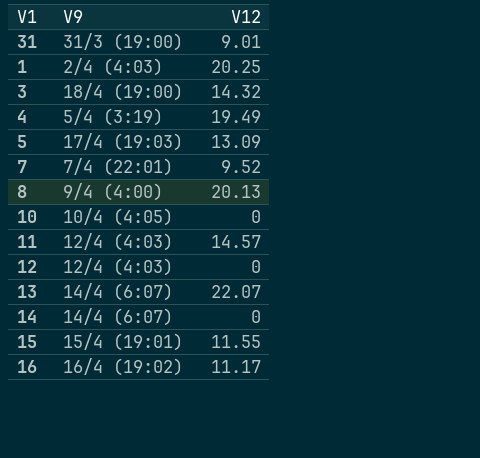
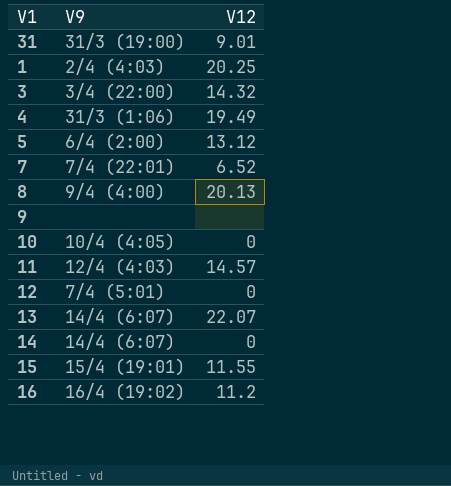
3 | V9: 18/4 (19:00) -> 3/4 (22:00)
4 | V9: 5/4 (3:19) -> 31/3 (1:06)
5 | V9: 17/4 (19:03) -> 6/4 (2:00)
5 | V12: 13.09 -> 13.12
7 | V12: 9.52 -> 6.52
row 9: none -> none | none
12 | V9: 12/4 (4:03) -> 7/4 (5:01)
16 | V12: 11.17 -> 11.2

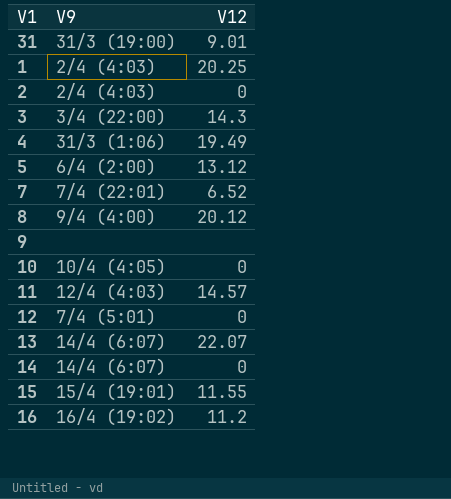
row 2: none -> 2/4 (4:03) | 0
3 | V12: 14.32 -> 14.3
8 | V12: 20.13 -> 20.12

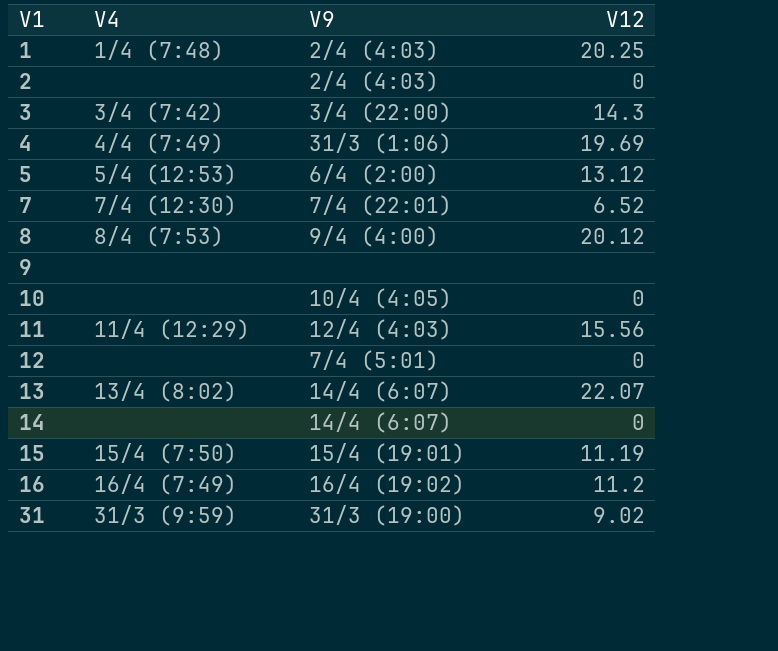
row order: none -> V1 ascending
column V4 | position: none -> 2
4 | V12: 19.49 -> 19.69
11 | V12: 14.57 -> 15.56
15 | V12: 11.55 -> 11.19
31 | V12: 9.01 -> 9.02

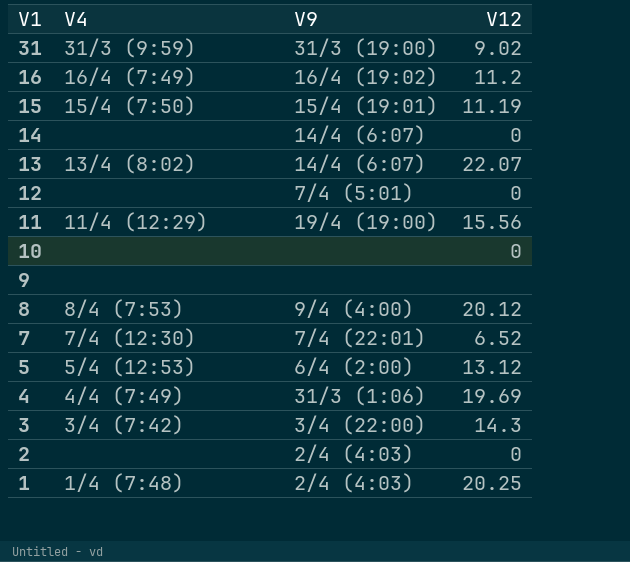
row order: V1 ascending -> V1 descending
11 | V9: 12/4 (4:03) -> 19/4 (19:00)
10 | V9: 10/4 (4:05) -> none

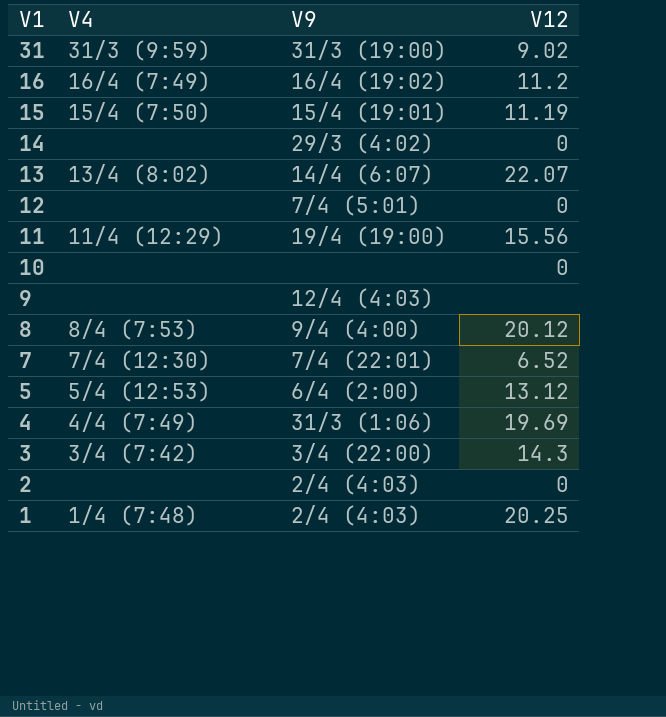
14 | V9: 14/4 (6:07) -> 29/3 (4:02)
9 | V9: none -> 12/4 (4:03)

